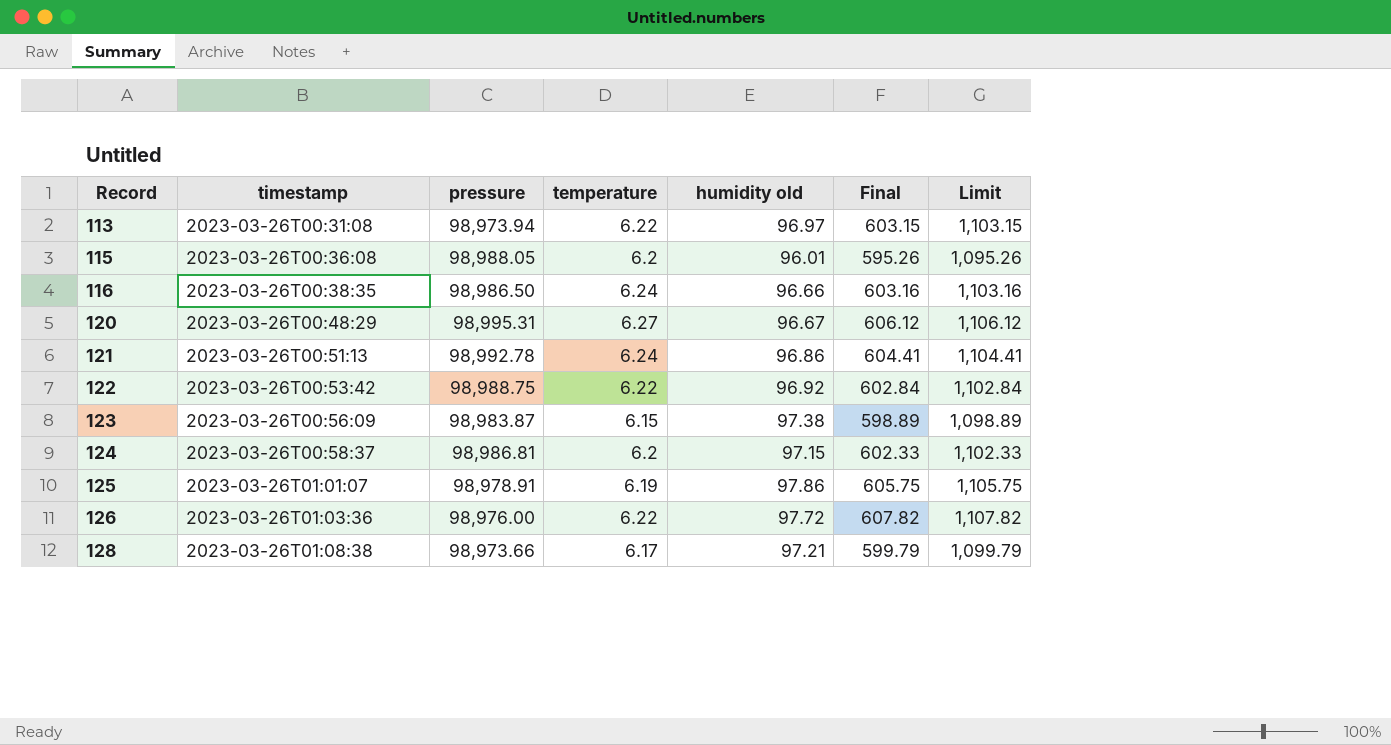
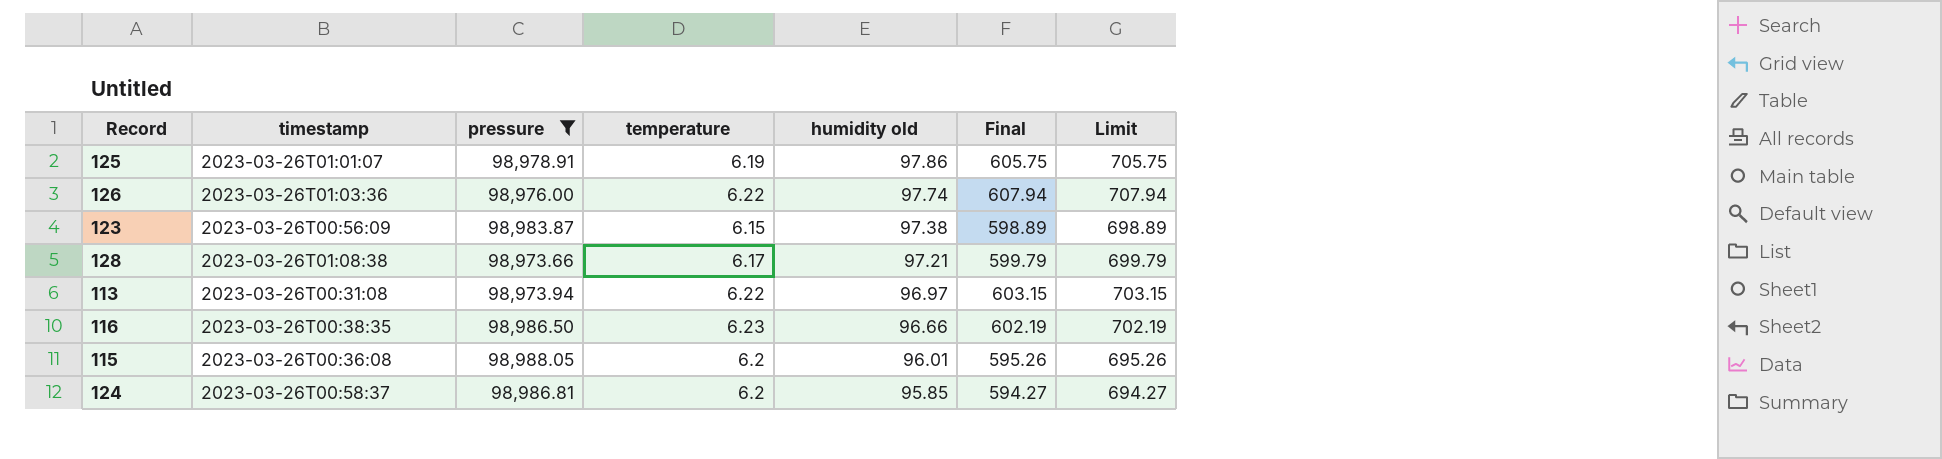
filter: none -> pressure <= 98,988.05
row order: Record ascending -> humidity old descending
column Limit | formula: [Final] + 500 -> [Final] + 100
126 | humidity old: 97.72 -> 97.74
126 | Final: 607.82 -> 607.94
116 | temperature: 6.24 -> 6.23
116 | Final: 603.16 -> 602.19
124 | humidity old: 97.15 -> 95.85
124 | Final: 602.33 -> 594.27

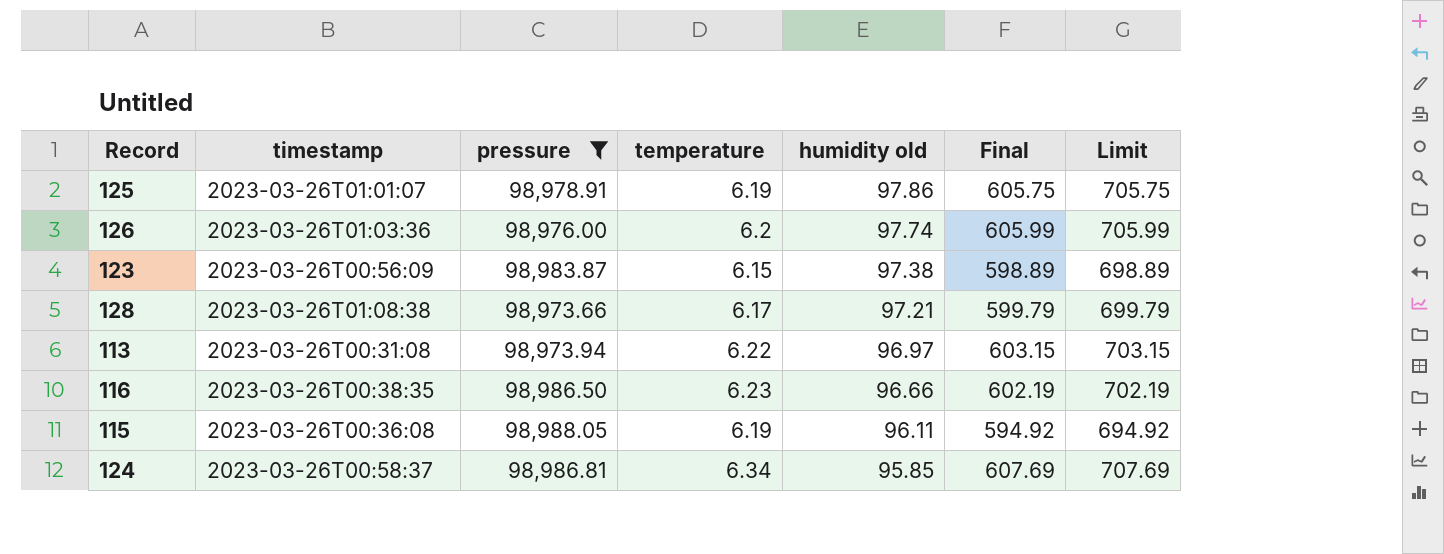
126 | temperature: 6.22 -> 6.2
126 | Final: 607.94 -> 605.99
126 | Limit: 707.94 -> 705.99
115 | temperature: 6.2 -> 6.19
115 | humidity old: 96.01 -> 96.11
115 | Final: 595.26 -> 594.92
115 | Limit: 695.26 -> 694.92
124 | temperature: 6.2 -> 6.34
124 | Final: 594.27 -> 607.69
124 | Limit: 694.27 -> 707.69

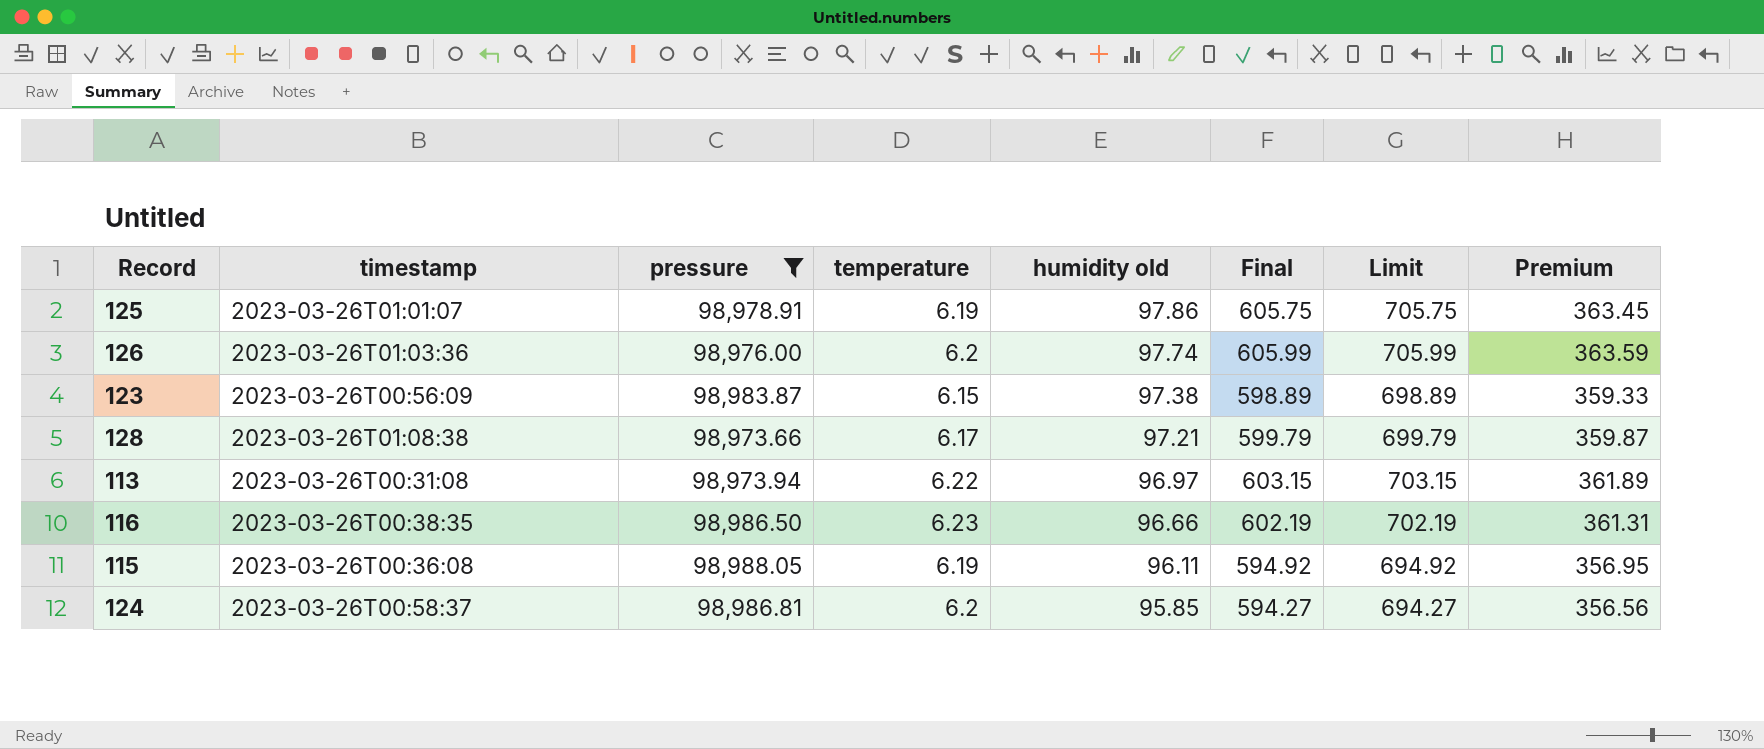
column Premium | formula: none -> [Final] * 0.6
124 | temperature: 6.34 -> 6.2
124 | Final: 607.69 -> 594.27
124 | Limit: 707.69 -> 694.27

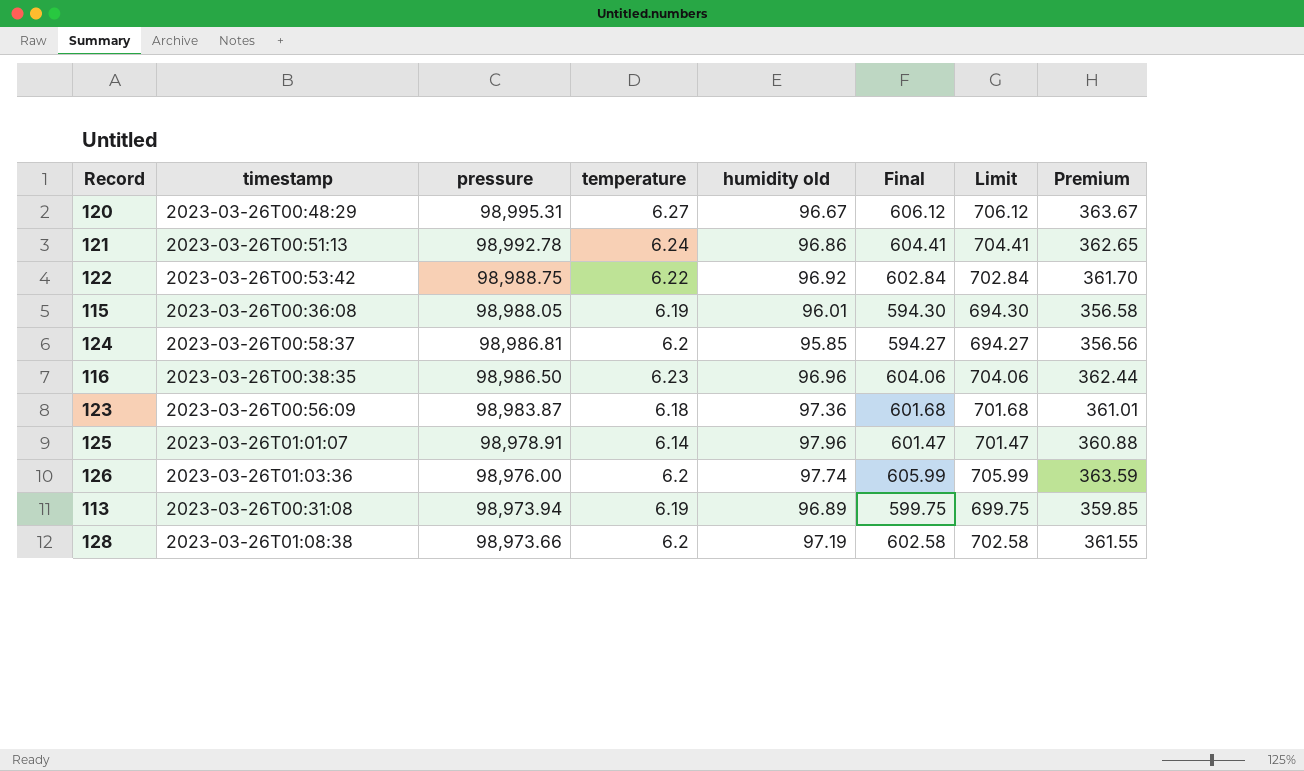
filter: pressure <= 98,988.05 -> none
row order: humidity old descending -> pressure descending
115 | humidity old: 96.11 -> 96.01
115 | Final: 594.92 -> 594.30
115 | Limit: 694.92 -> 694.30
115 | Premium: 356.95 -> 356.58
116 | humidity old: 96.66 -> 96.96
116 | Final: 602.19 -> 604.06
116 | Limit: 702.19 -> 704.06
116 | Premium: 361.31 -> 362.44
123 | temperature: 6.15 -> 6.18
123 | humidity old: 97.38 -> 97.36
123 | Final: 598.89 -> 601.68
123 | Limit: 698.89 -> 701.68
123 | Premium: 359.33 -> 361.01
125 | temperature: 6.19 -> 6.14
125 | humidity old: 97.86 -> 97.96
125 | Final: 605.75 -> 601.47
125 | Limit: 705.75 -> 701.47
125 | Premium: 363.45 -> 360.88
113 | temperature: 6.22 -> 6.19
113 | humidity old: 96.97 -> 96.89
113 | Final: 603.15 -> 599.75
113 | Limit: 703.15 -> 699.75
113 | Premium: 361.89 -> 359.85
128 | temperature: 6.17 -> 6.2
128 | humidity old: 97.21 -> 97.19
128 | Final: 599.79 -> 602.58
128 | Limit: 699.79 -> 702.58
128 | Premium: 359.87 -> 361.55

